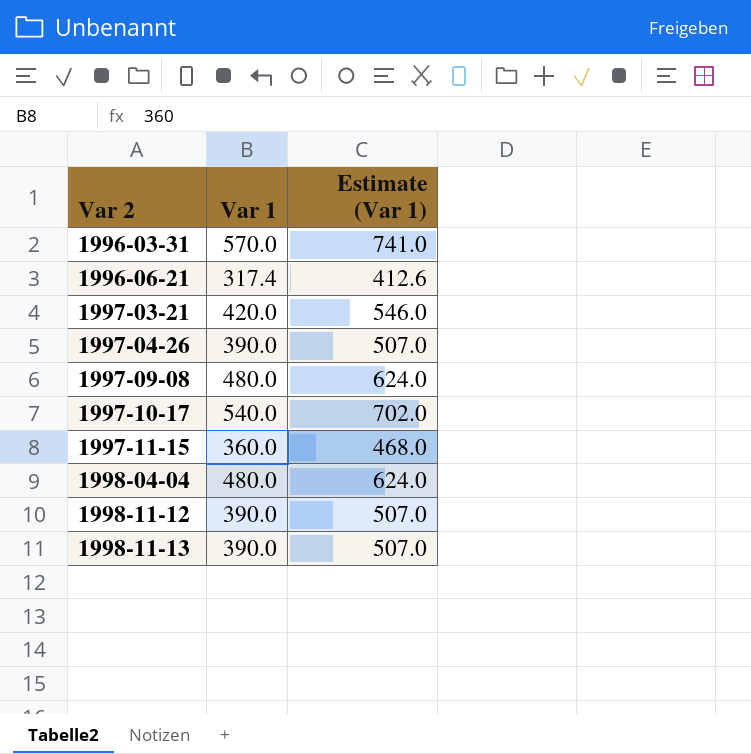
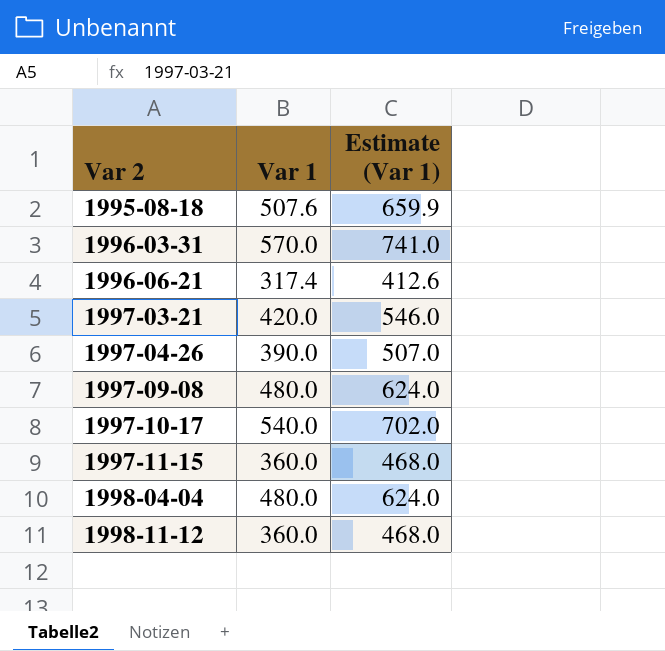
row 1998-11-13: 390.0 | 507.0 -> none
row 1995-08-18: none -> 507.6 | 659.9
1998-11-12 | Var 1: 390.0 -> 360.0
1998-11-12 | Estimate (Var 1): 507.0 -> 468.0

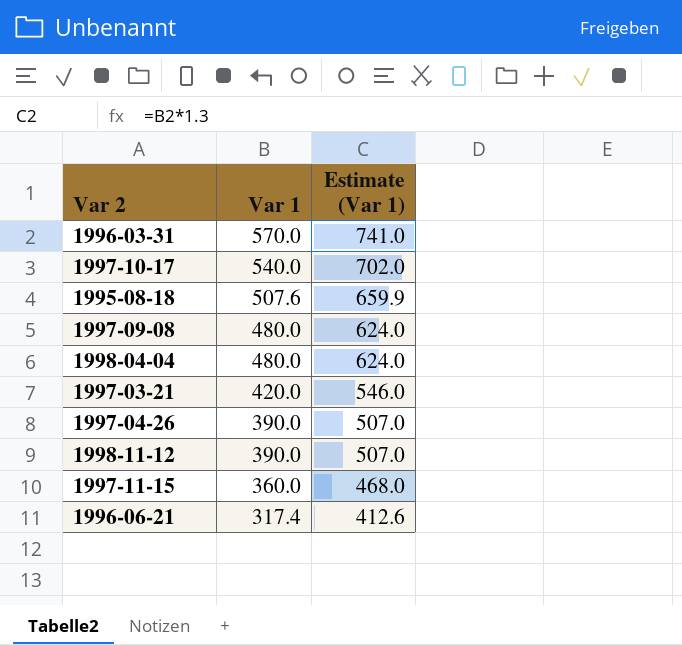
row order: Var 2 ascending -> Var 1 descending
1998-11-12 | Var 1: 360.0 -> 390.0
1998-11-12 | Estimate (Var 1): 468.0 -> 507.0

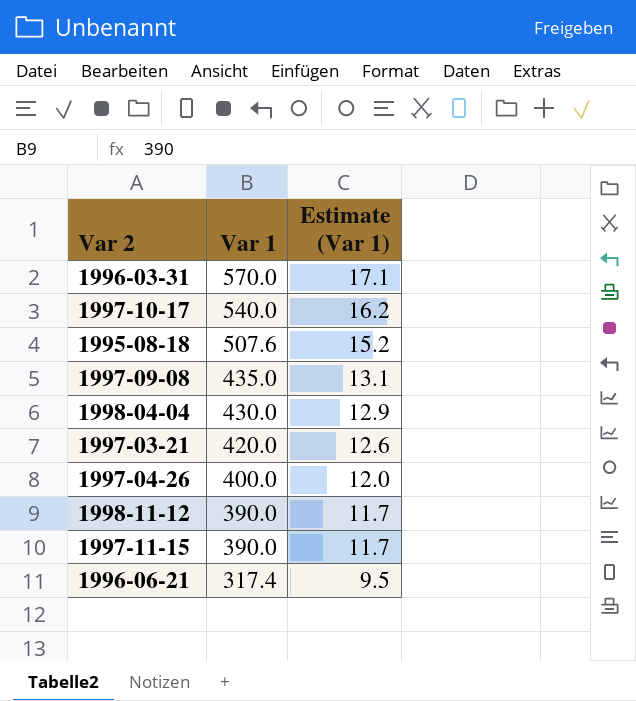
column Estimate (Var 1) | formula: [Var 1] * 1.3 -> [Var 1] * 0.03
1997-09-08 | Var 1: 480.0 -> 435.0
1998-04-04 | Var 1: 480.0 -> 430.0
1997-04-26 | Var 1: 390.0 -> 400.0
1997-11-15 | Var 1: 360.0 -> 390.0

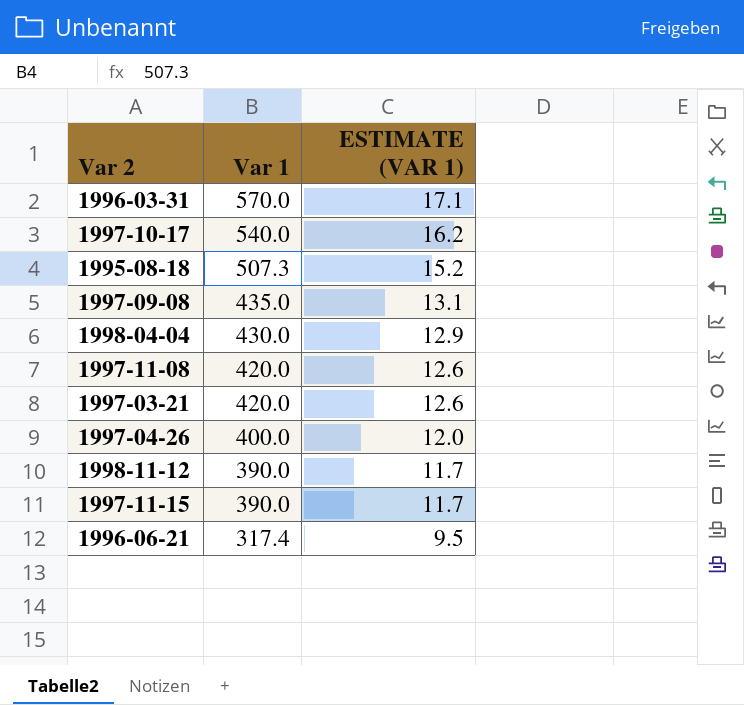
column name: Estimate (Var 1) -> ESTIMATE (VAR 1)
1995-08-18 | Var 1: 507.6 -> 507.3
row 1997-11-08: none -> 420.0 | 12.6

